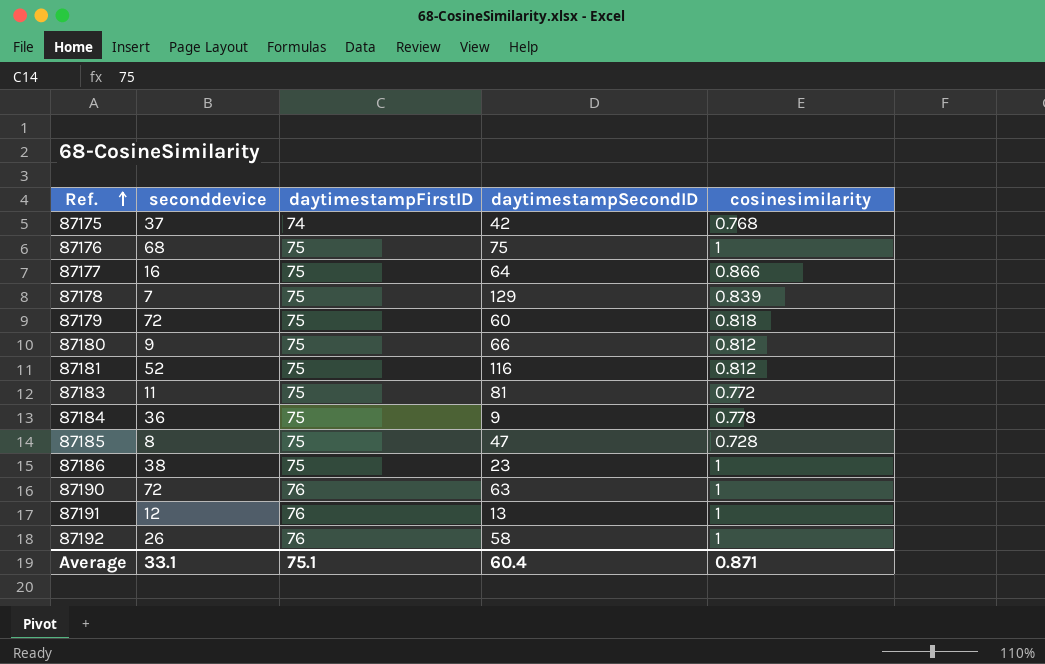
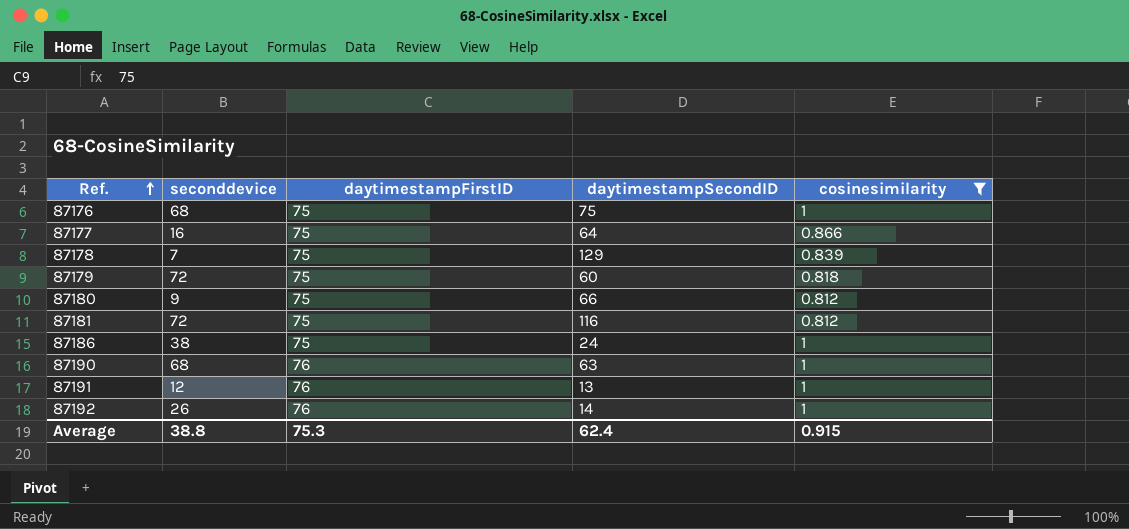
filter: none -> cosinesimilarity >= 0.812
87181 | seconddevice: 52 -> 72
87186 | daytimestampSecondID: 23 -> 24
87190 | seconddevice: 72 -> 68
87192 | daytimestampSecondID: 58 -> 14
Average | seconddevice: 33.1 -> 38.8
Average | daytimestampFirstID: 75.1 -> 75.3
Average | daytimestampSecondID: 60.4 -> 62.4
Average | cosinesimilarity: 0.871 -> 0.915

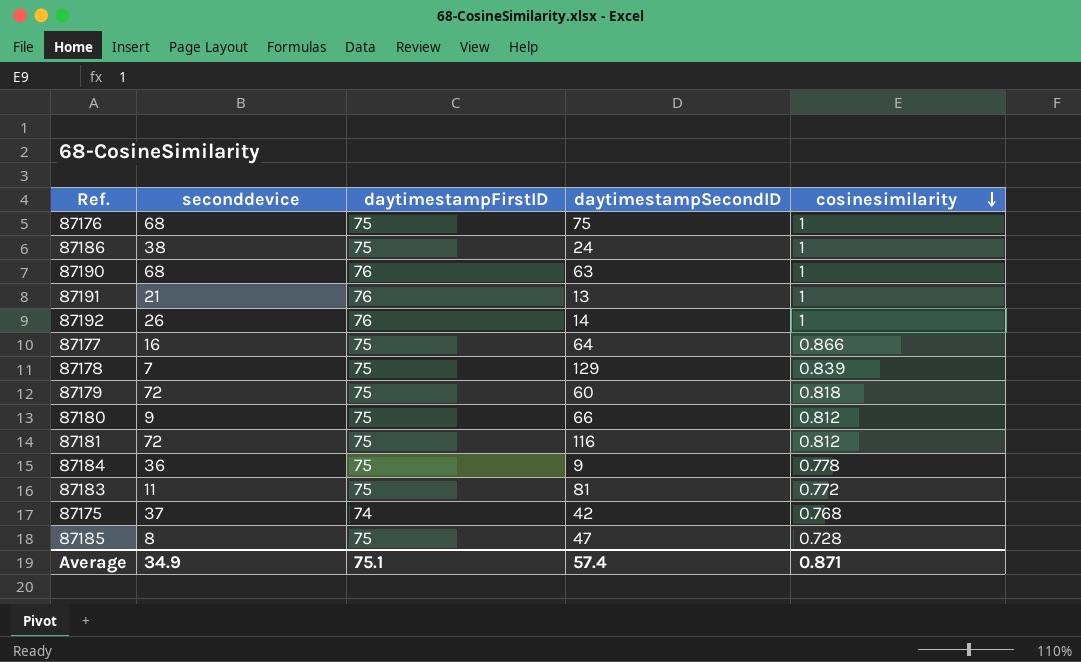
filter: cosinesimilarity >= 0.812 -> none
row order: Ref. ascending -> cosinesimilarity descending
87191 | seconddevice: 12 -> 21
Average | seconddevice: 38.8 -> 34.9
Average | daytimestampFirstID: 75.3 -> 75.1
Average | daytimestampSecondID: 62.4 -> 57.4
Average | cosinesimilarity: 0.915 -> 0.871

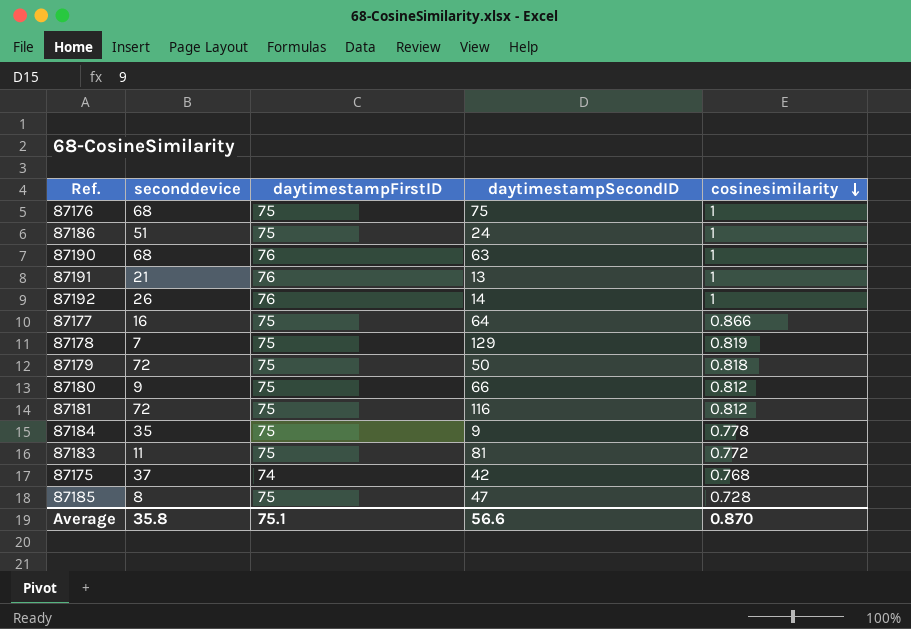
87186 | seconddevice: 38 -> 51
87178 | cosinesimilarity: 0.839 -> 0.819
87179 | daytimestampSecondID: 60 -> 50
87184 | seconddevice: 36 -> 35
Average | seconddevice: 34.9 -> 35.8
Average | daytimestampSecondID: 57.4 -> 56.6
Average | cosinesimilarity: 0.871 -> 0.870

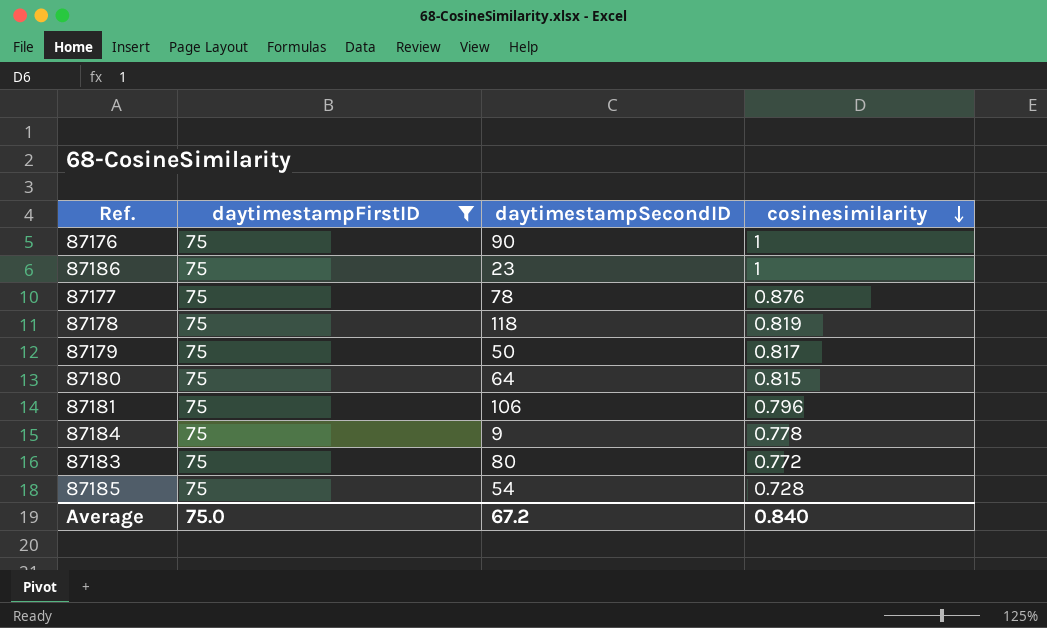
filter: none -> daytimestampFirstID = 75
column seconddevice | position: 2 -> none
87176 | daytimestampSecondID: 75 -> 90
87186 | daytimestampSecondID: 24 -> 23
87177 | daytimestampSecondID: 64 -> 78
87177 | cosinesimilarity: 0.866 -> 0.876
87178 | daytimestampSecondID: 129 -> 118
87179 | cosinesimilarity: 0.818 -> 0.817
87180 | daytimestampSecondID: 66 -> 64
87180 | cosinesimilarity: 0.812 -> 0.815
87181 | daytimestampSecondID: 116 -> 106
87181 | cosinesimilarity: 0.812 -> 0.796
87183 | daytimestampSecondID: 81 -> 80
87185 | daytimestampSecondID: 47 -> 54
Average | daytimestampFirstID: 75.1 -> 75.0
Average | daytimestampSecondID: 56.6 -> 67.2
Average | cosinesimilarity: 0.870 -> 0.840

